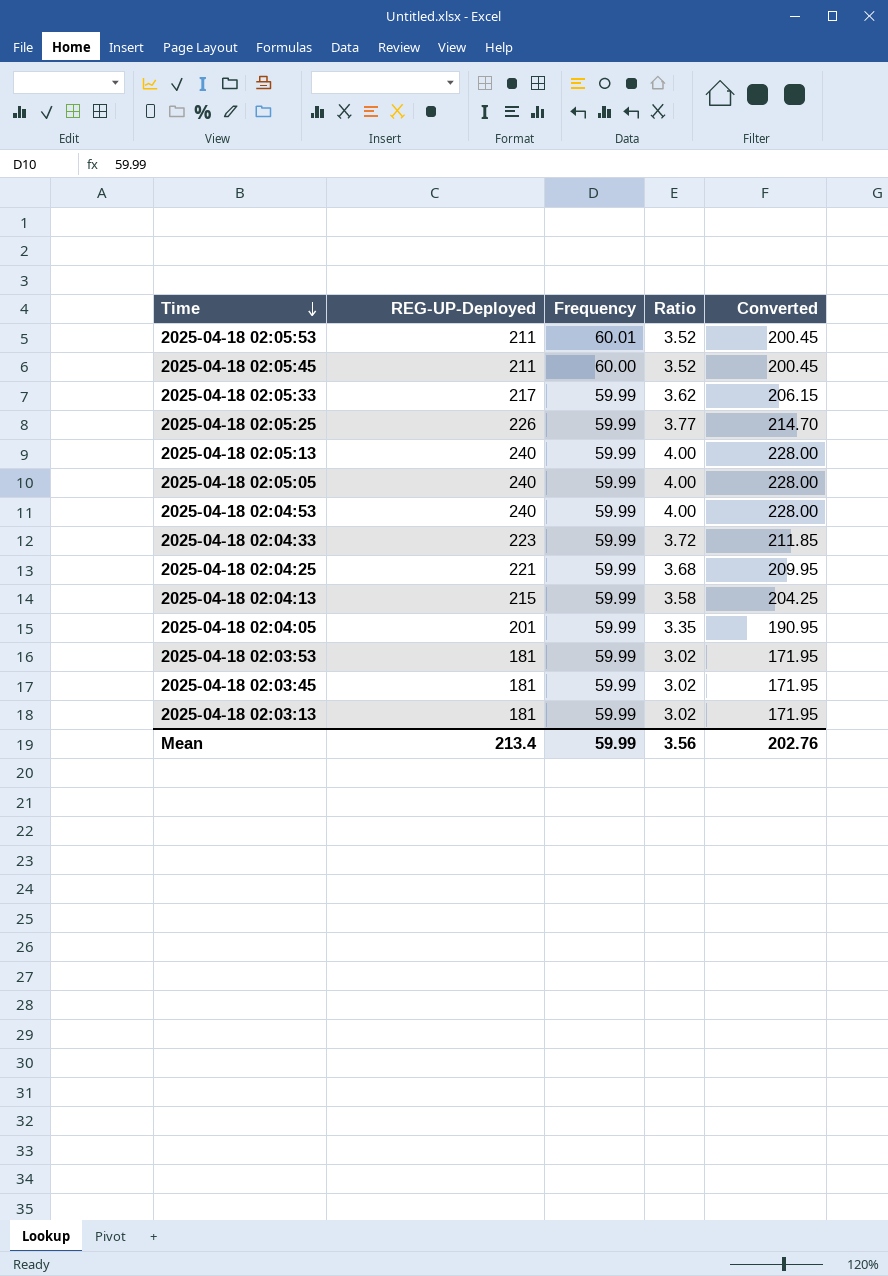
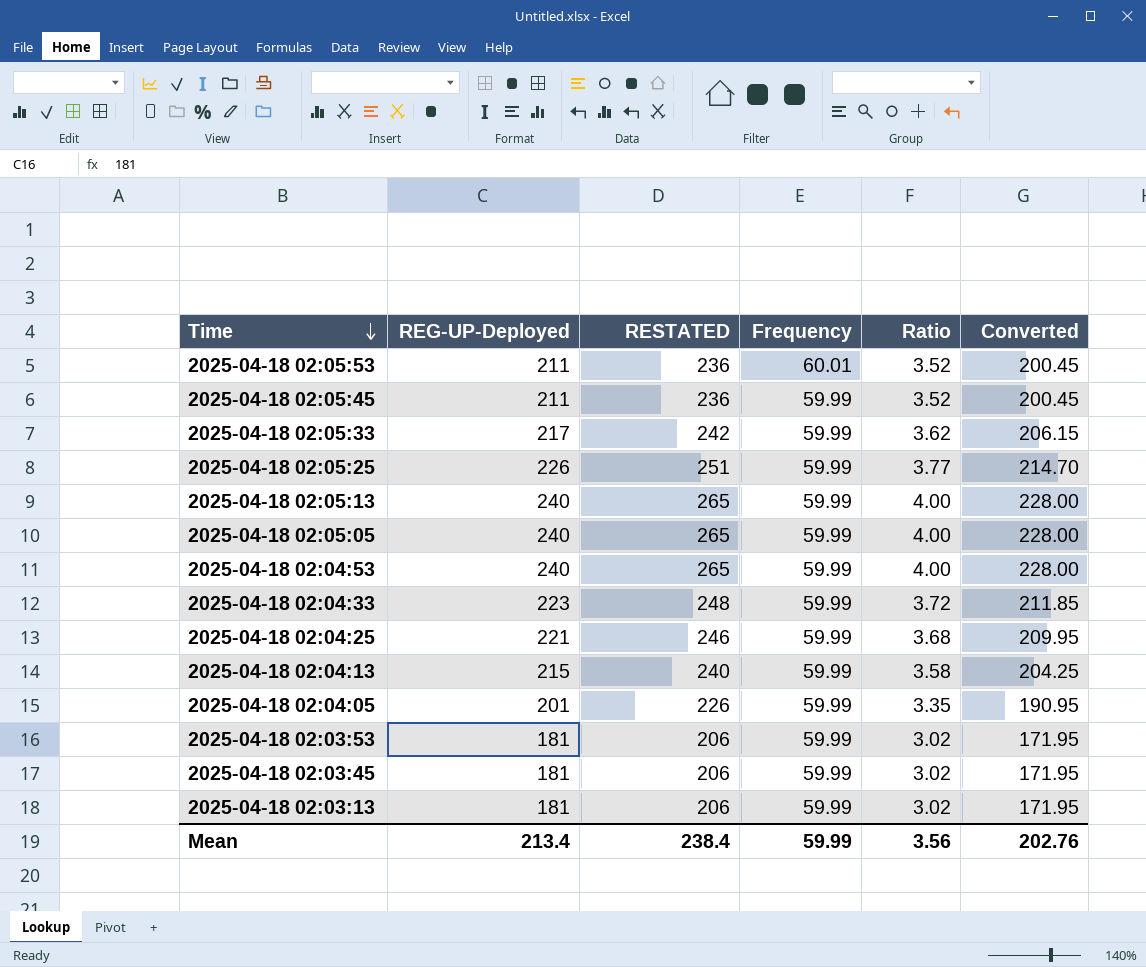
column RESTATED | formula: none -> [REG-UP-Deployed] + 25
2025-04-18 02:05:45 | Frequency: 60.00 -> 59.99

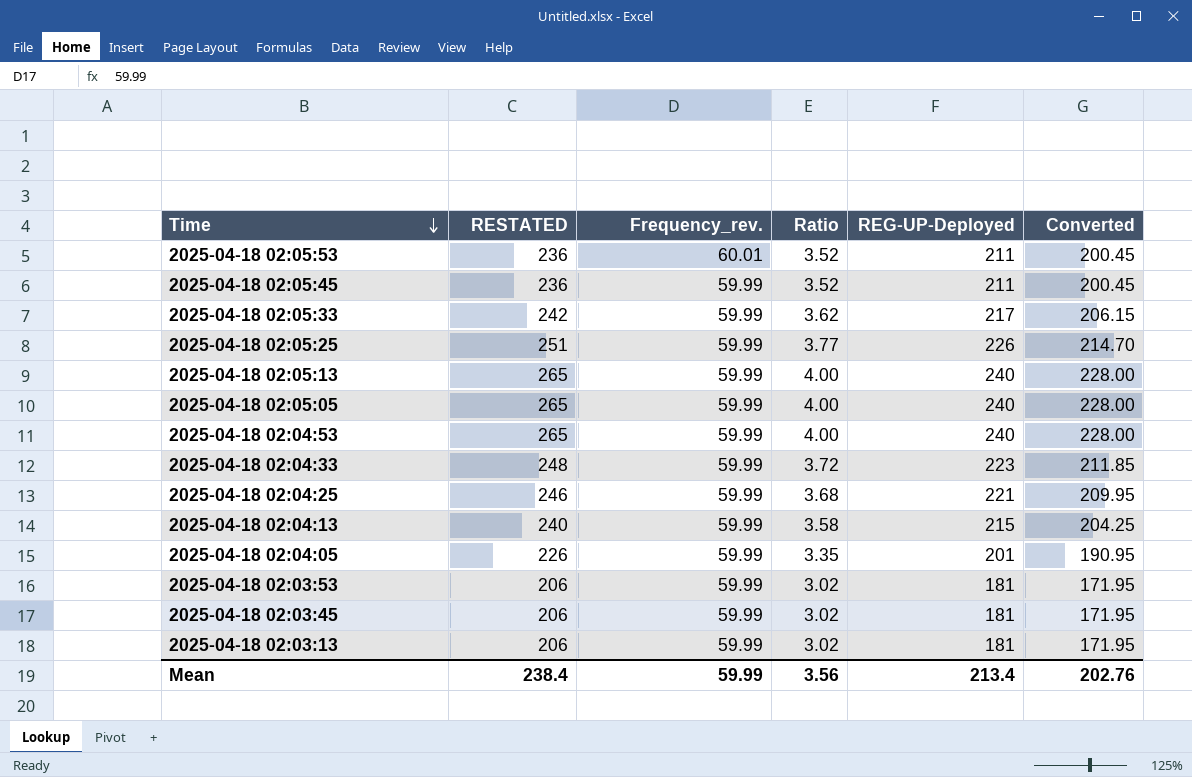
column name: Frequency -> Frequency_rev.
column REG-UP-Deployed | position: 2 -> 5

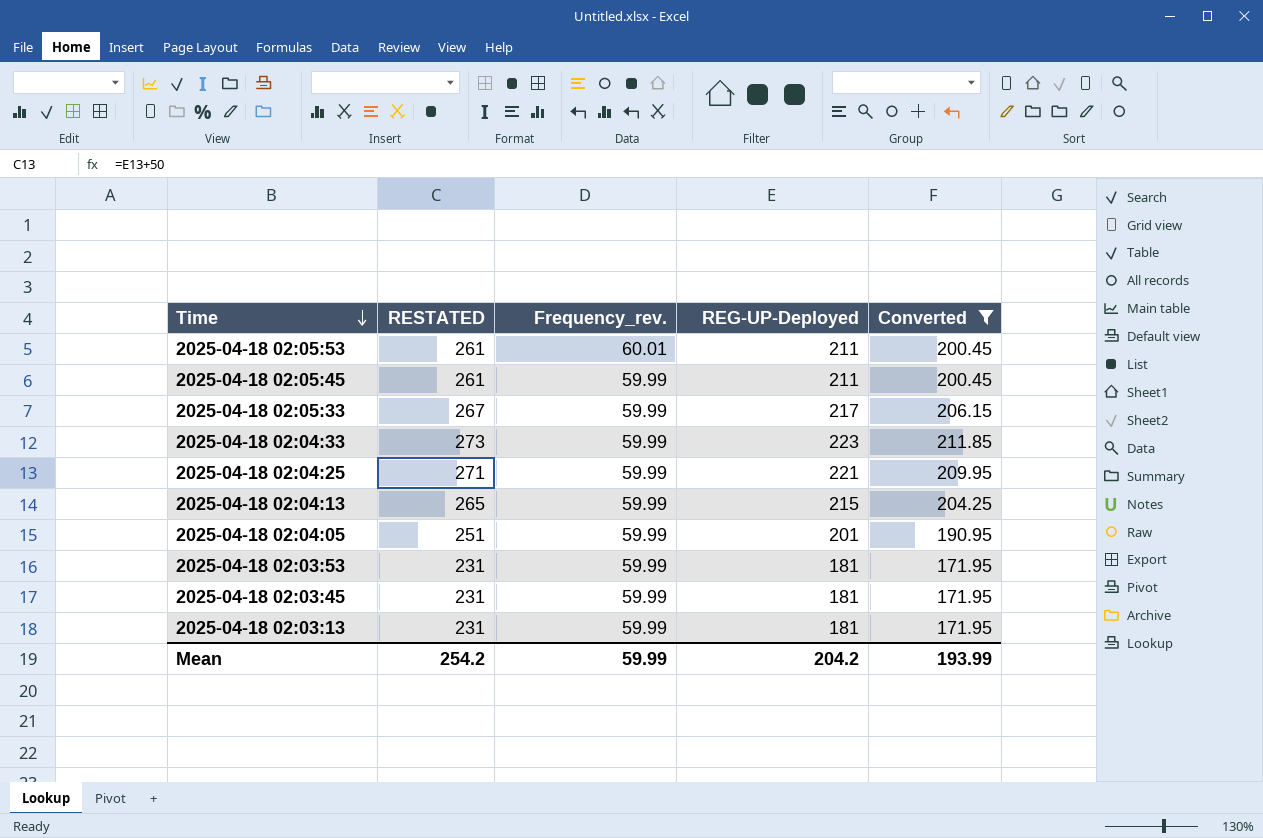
filter: none -> Converted <= 211.85
column Ratio | formula: [REG-UP-Deployed] / [Frequency_rev.] -> none
column RESTATED | formula: [REG-UP-Deployed] + 25 -> [REG-UP-Deployed] + 50
Mean | RESTATED: 238.4 -> 254.2
Mean | REG-UP-Deployed: 213.4 -> 204.2
Mean | Converted: 202.76 -> 193.99

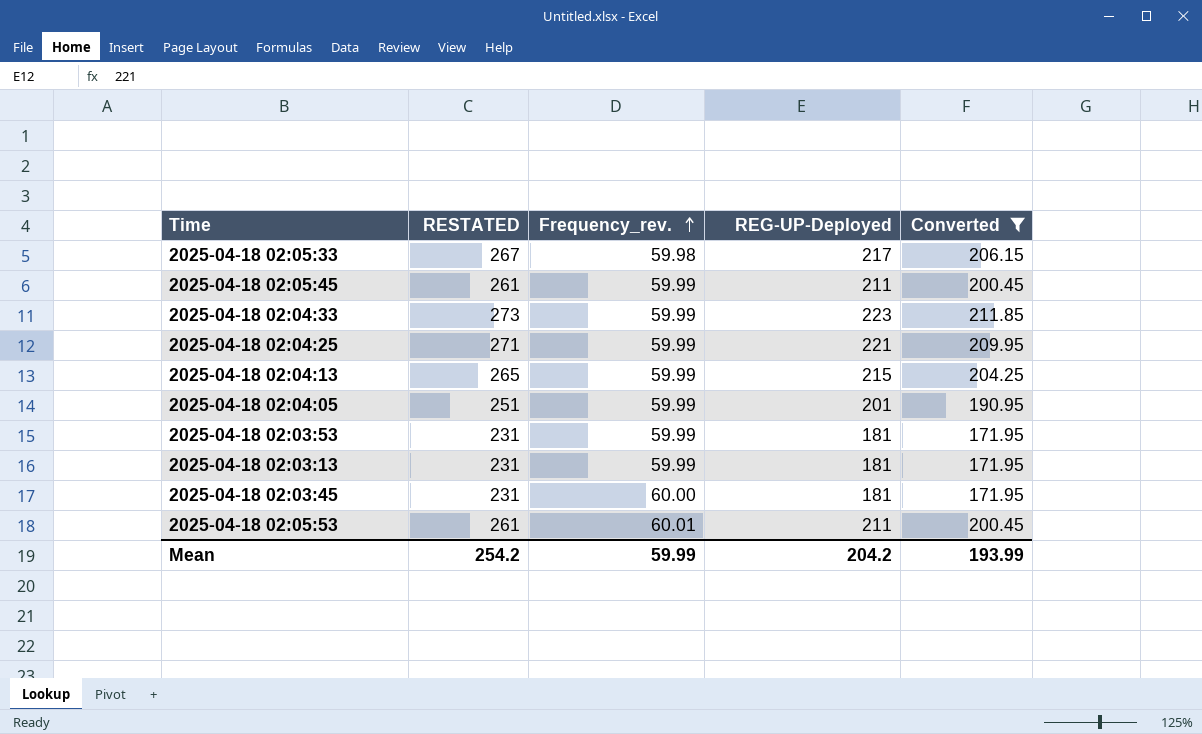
row order: Time descending -> Frequency_rev. ascending
2025-04-18 02:05:33 | Frequency_rev.: 59.99 -> 59.98
2025-04-18 02:03:45 | Frequency_rev.: 59.99 -> 60.00

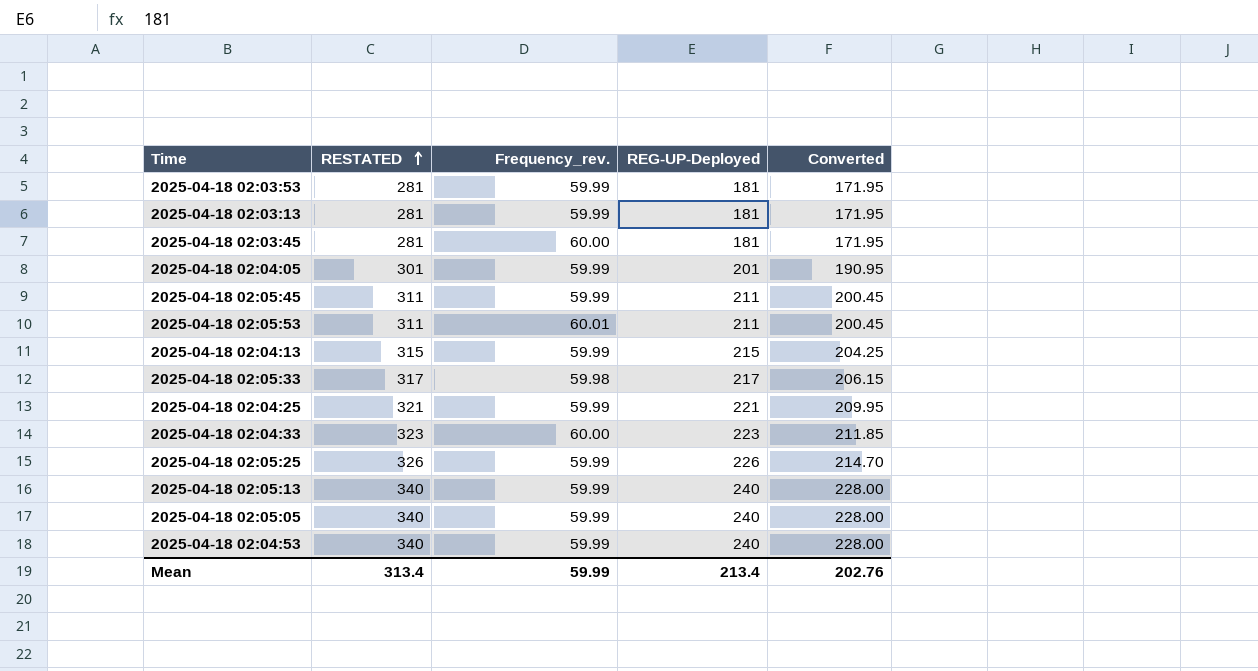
filter: Converted <= 211.85 -> none
row order: Frequency_rev. ascending -> RESTATED ascending
column RESTATED | formula: [REG-UP-Deployed] + 50 -> [REG-UP-Deployed] + 100
2025-04-18 02:04:33 | Frequency_rev.: 59.99 -> 60.00
Mean | RESTATED: 254.2 -> 313.4
Mean | REG-UP-Deployed: 204.2 -> 213.4
Mean | Converted: 193.99 -> 202.76

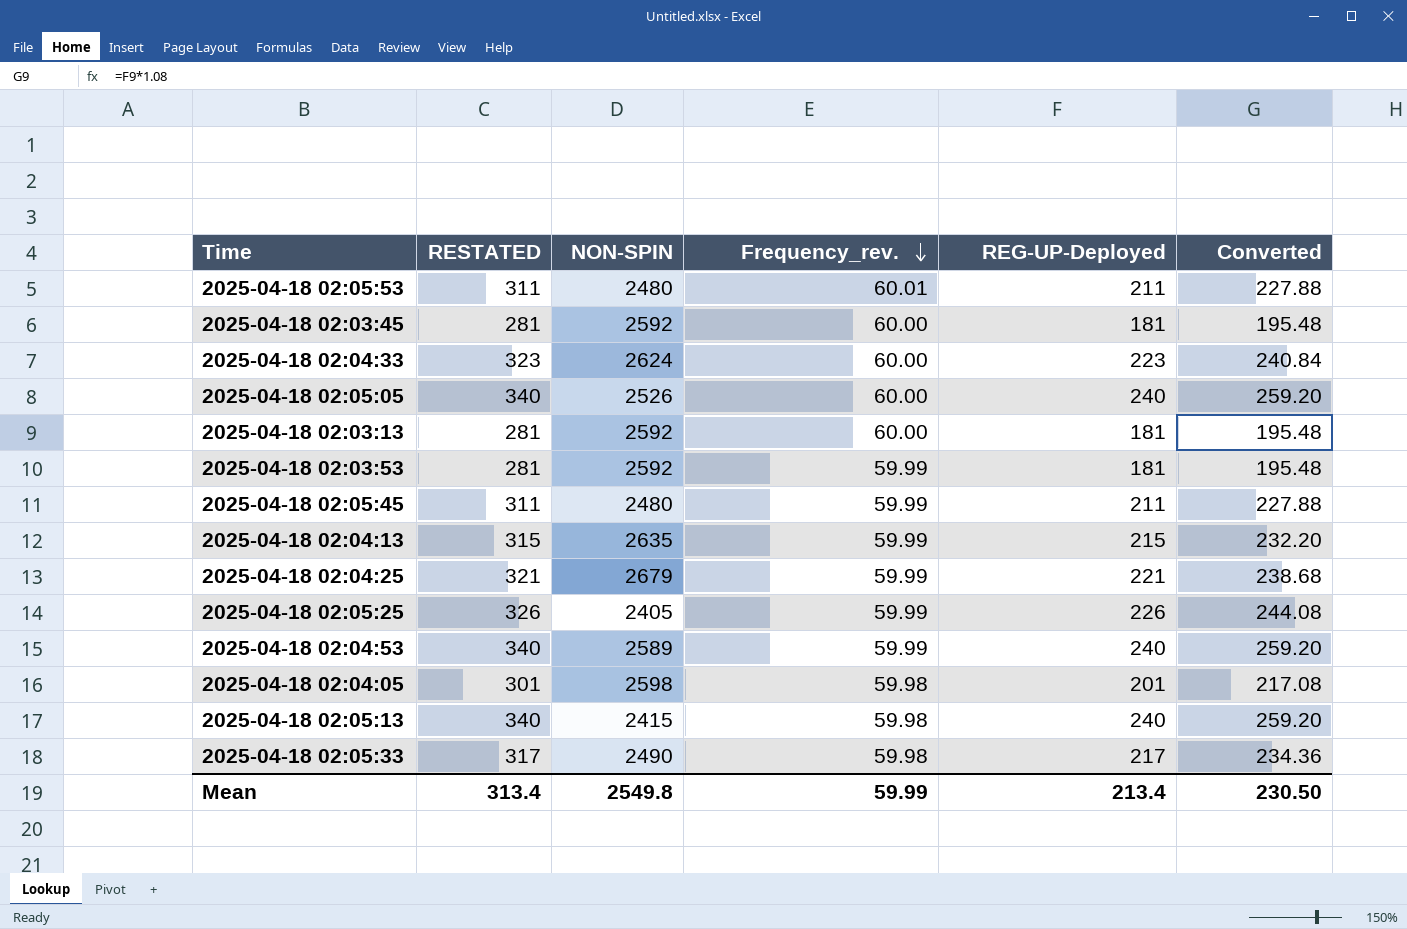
row order: RESTATED ascending -> Frequency_rev. descending
column NON-SPIN | position: none -> 3
column Converted | formula: [REG-UP-Deployed] * 0.95 -> [REG-UP-Deployed] * 1.08
2025-04-18 02:05:05 | Frequency_rev.: 59.99 -> 60.00
2025-04-18 02:03:13 | Frequency_rev.: 59.99 -> 60.00
2025-04-18 02:04:05 | Frequency_rev.: 59.99 -> 59.98
2025-04-18 02:05:13 | Frequency_rev.: 59.99 -> 59.98
Mean | Converted: 202.76 -> 230.50

